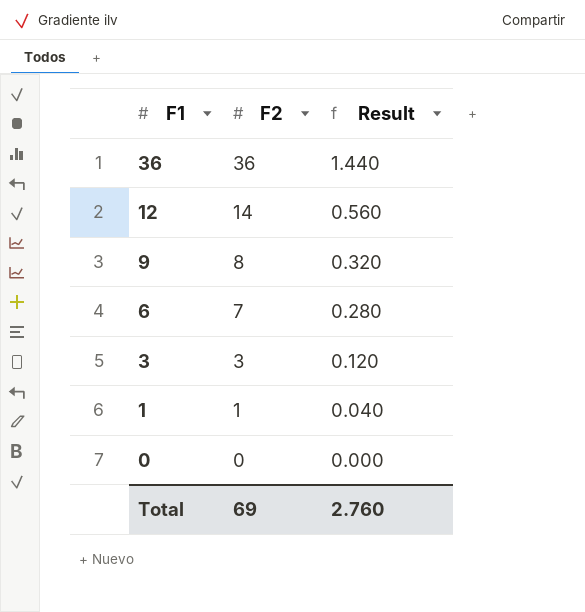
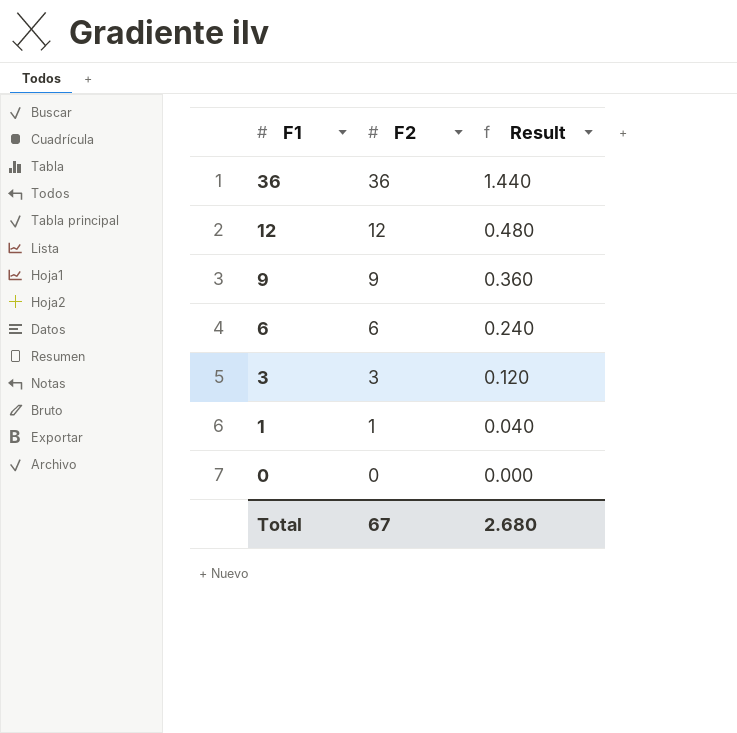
12 | F2: 14 -> 12
12 | Result: 0.560 -> 0.480
9 | F2: 8 -> 9
9 | Result: 0.320 -> 0.360
6 | F2: 7 -> 6
6 | Result: 0.280 -> 0.240
Total | F2: 69 -> 67
Total | Result: 2.760 -> 2.680

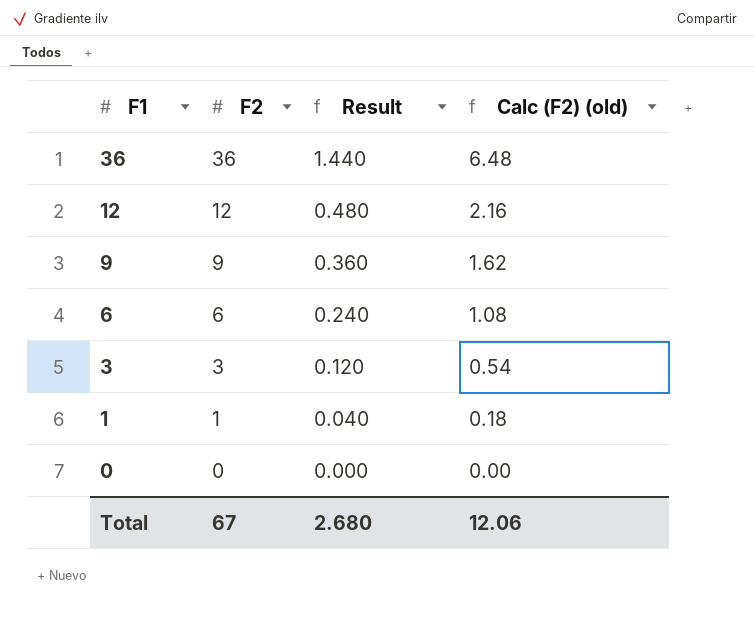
column Calc (F2) (old) | formula: none -> [F2] * 0.18

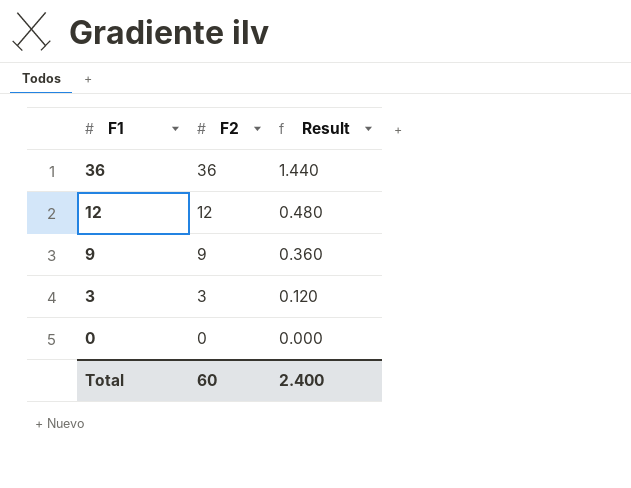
column Calc (F2) (old) | formula: [F2] * 0.18 -> none
row 6: 6 | 0.240 | 1.08 -> none
row 1: 1 | 0.040 | 0.18 -> none
Total | F2: 67 -> 60
Total | Result: 2.680 -> 2.400

